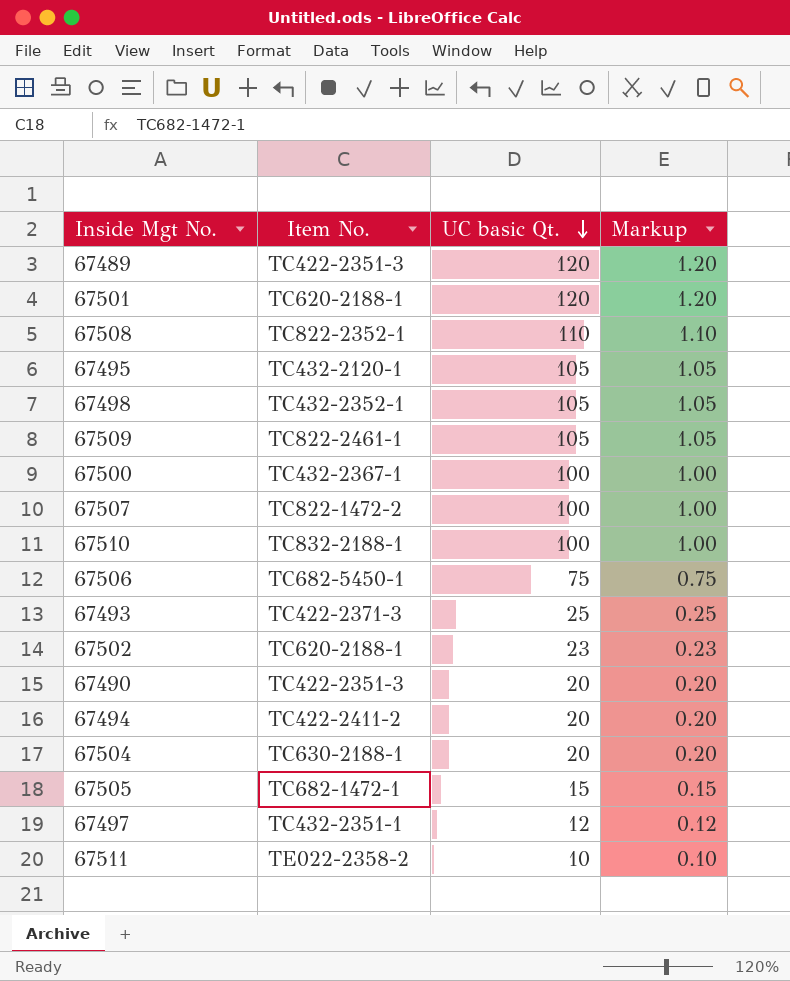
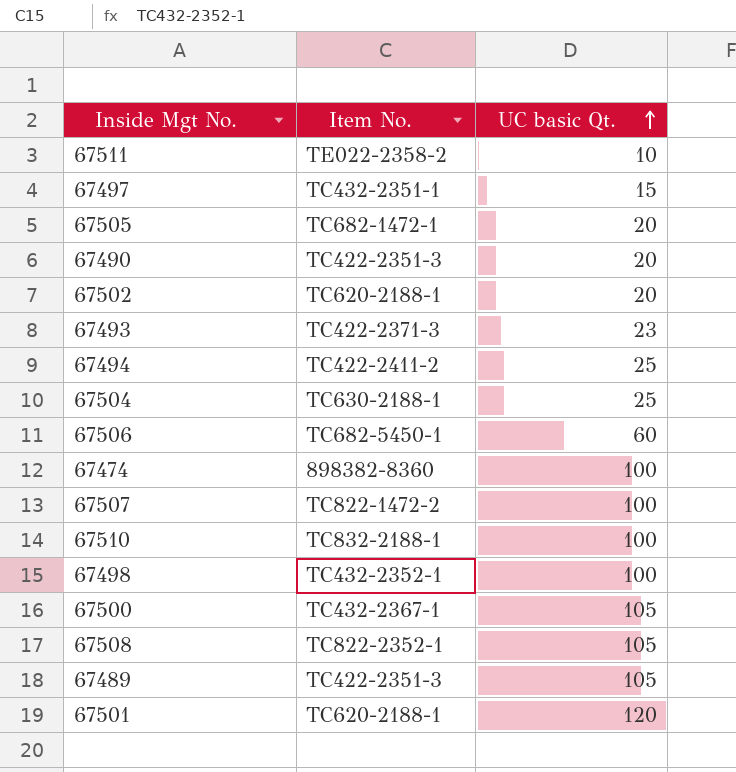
row order: UC basic Qt. descending -> UC basic Qt. ascending
column Markup | formula: [UC basic Qt.] * 0.01 -> none
row 67495: TC432-2120-1 | 105 | 1.05 -> none
row 67509: TC822-2461-1 | 105 | 1.05 -> none
67497 | UC basic Qt.: 12 -> 15
67505 | UC basic Qt.: 15 -> 20
67502 | UC basic Qt.: 23 -> 20
67493 | UC basic Qt.: 25 -> 23
67494 | UC basic Qt.: 20 -> 25
67504 | UC basic Qt.: 20 -> 25
67506 | UC basic Qt.: 75 -> 60
row 67474: none -> 898382-8360 | 100
67498 | UC basic Qt.: 105 -> 100
67500 | UC basic Qt.: 100 -> 105
67508 | UC basic Qt.: 110 -> 105
67489 | UC basic Qt.: 120 -> 105

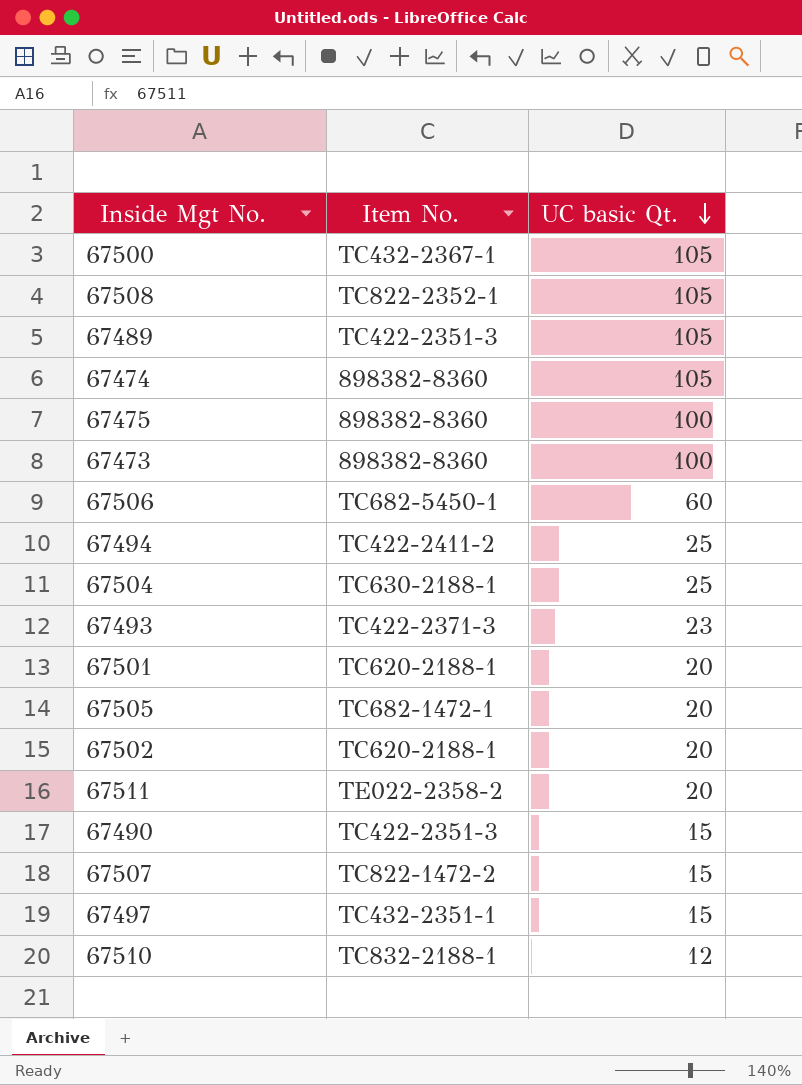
row order: UC basic Qt. ascending -> UC basic Qt. descending
row 67498: TC432-2352-1 | 100 -> none
67474 | UC basic Qt.: 100 -> 105
row 67475: none -> 898382-8360 | 100
row 67473: none -> 898382-8360 | 100
67501 | UC basic Qt.: 120 -> 20
67511 | UC basic Qt.: 10 -> 20
67490 | UC basic Qt.: 20 -> 15
67507 | UC basic Qt.: 100 -> 15
67510 | UC basic Qt.: 100 -> 12

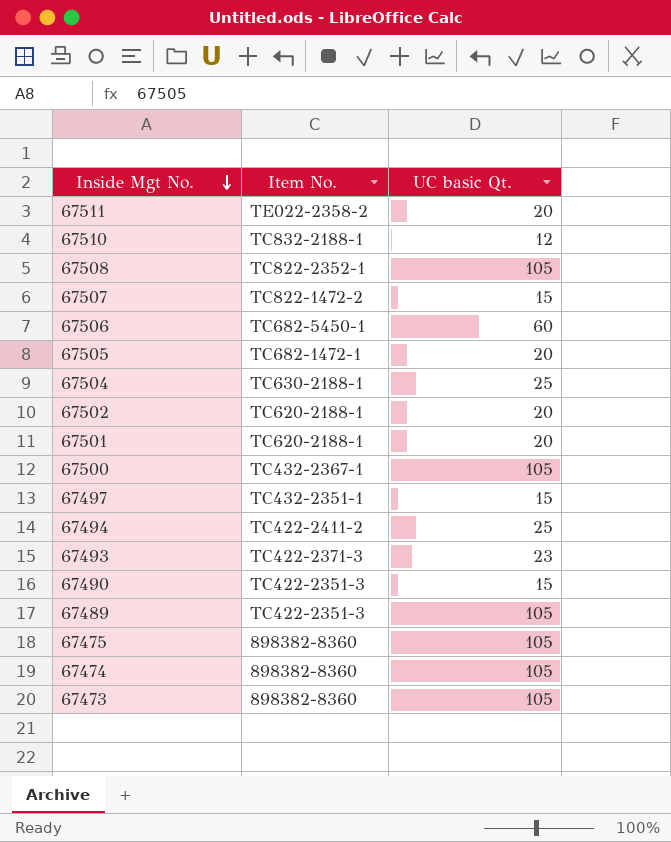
row order: UC basic Qt. descending -> Inside Mgt No. descending
67475 | UC basic Qt.: 100 -> 105
67473 | UC basic Qt.: 100 -> 105

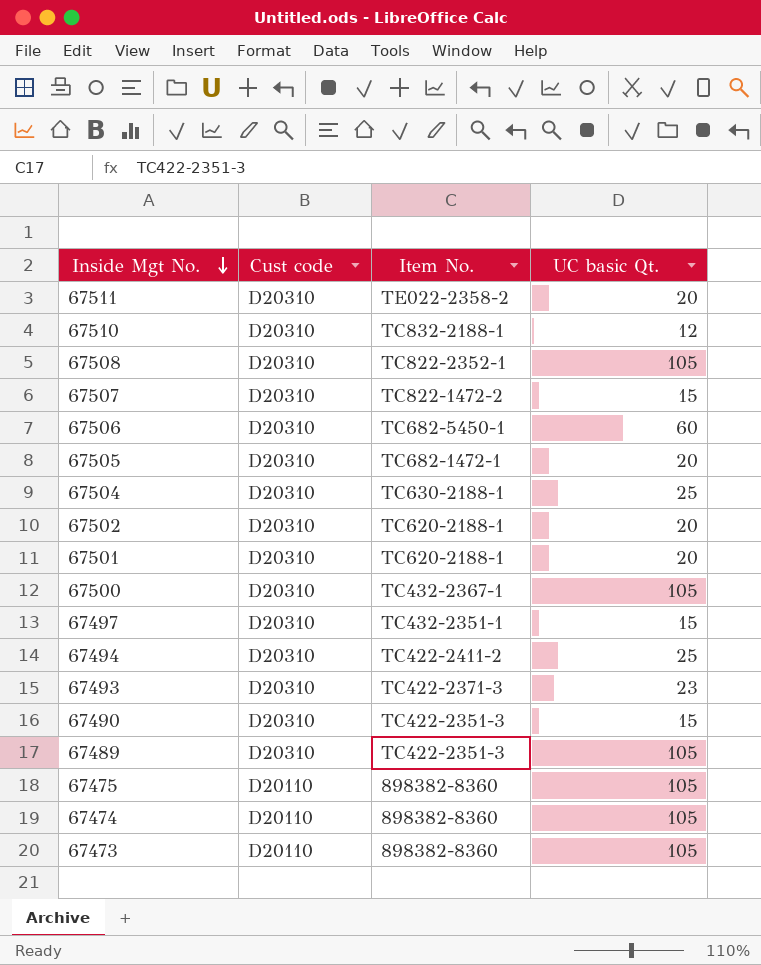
column Cust code | position: none -> 2

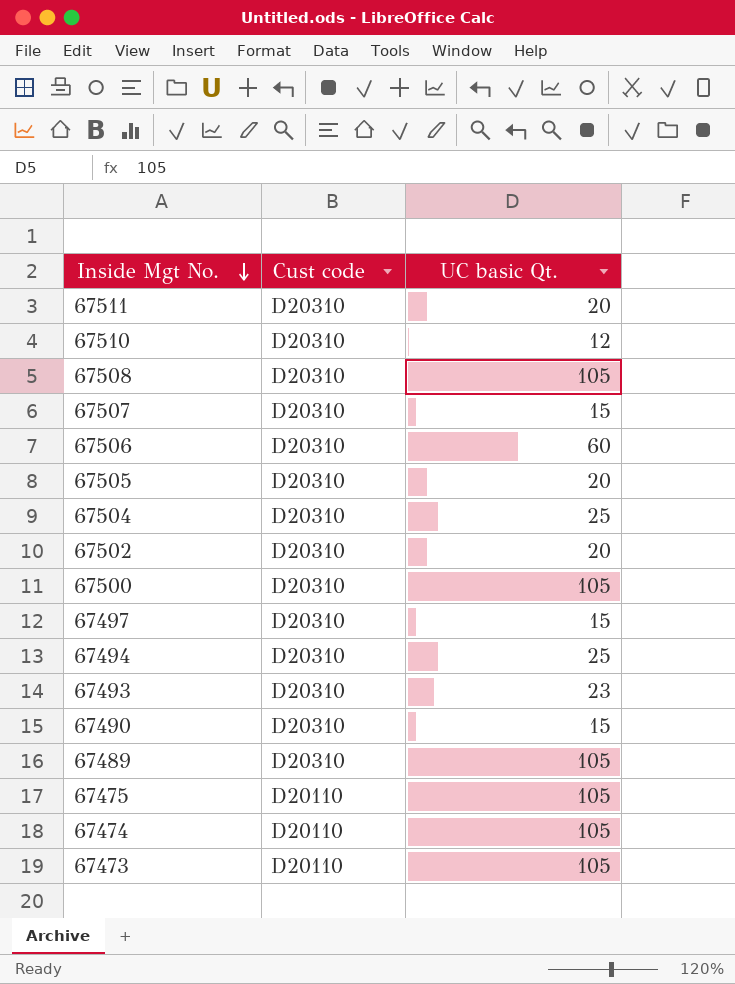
column Item No. | position: 3 -> none
row 67501: D20310 | TC620-2188-1 | 20 -> none

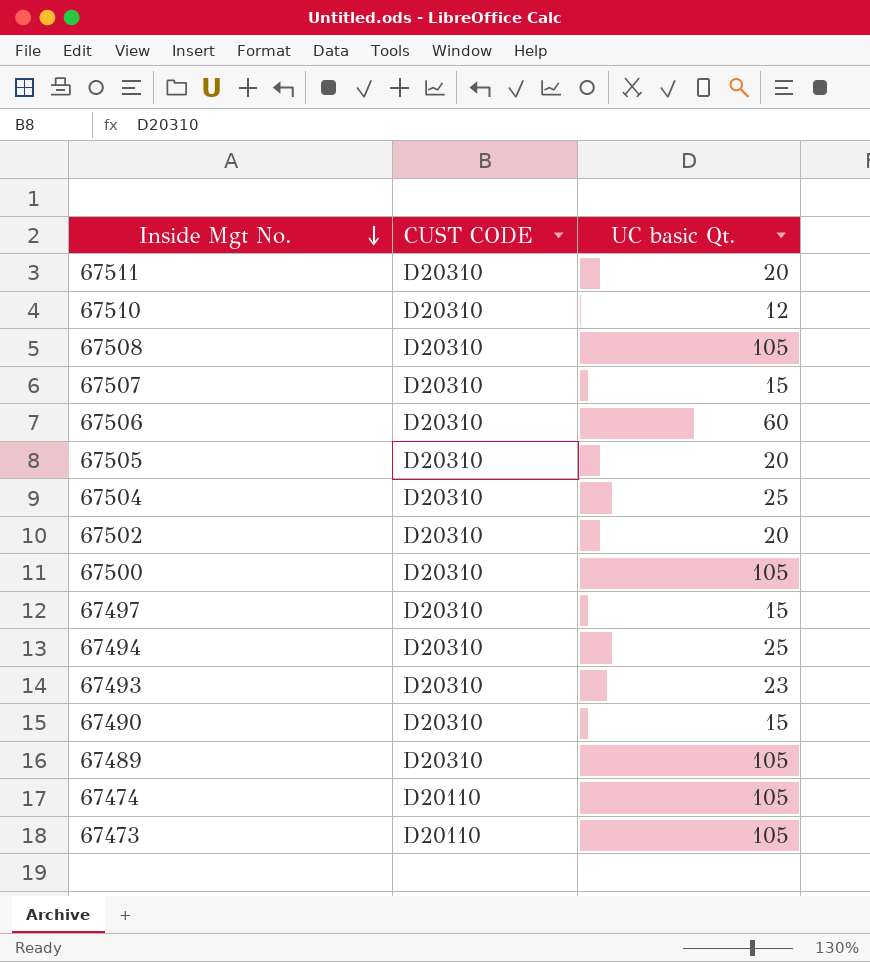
column name: Cust code -> CUST CODE
row 67475: D20110 | 105 -> none

